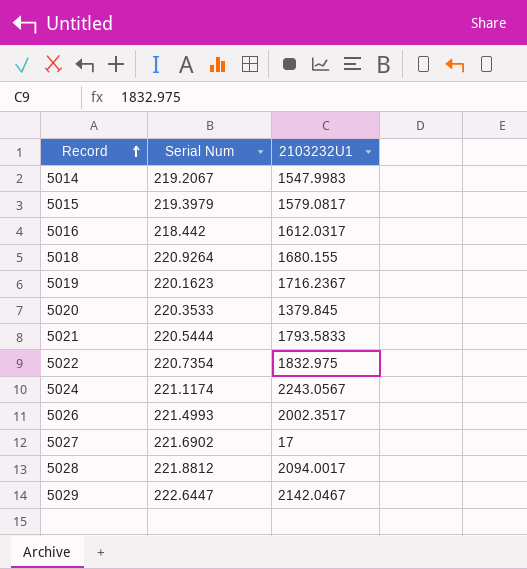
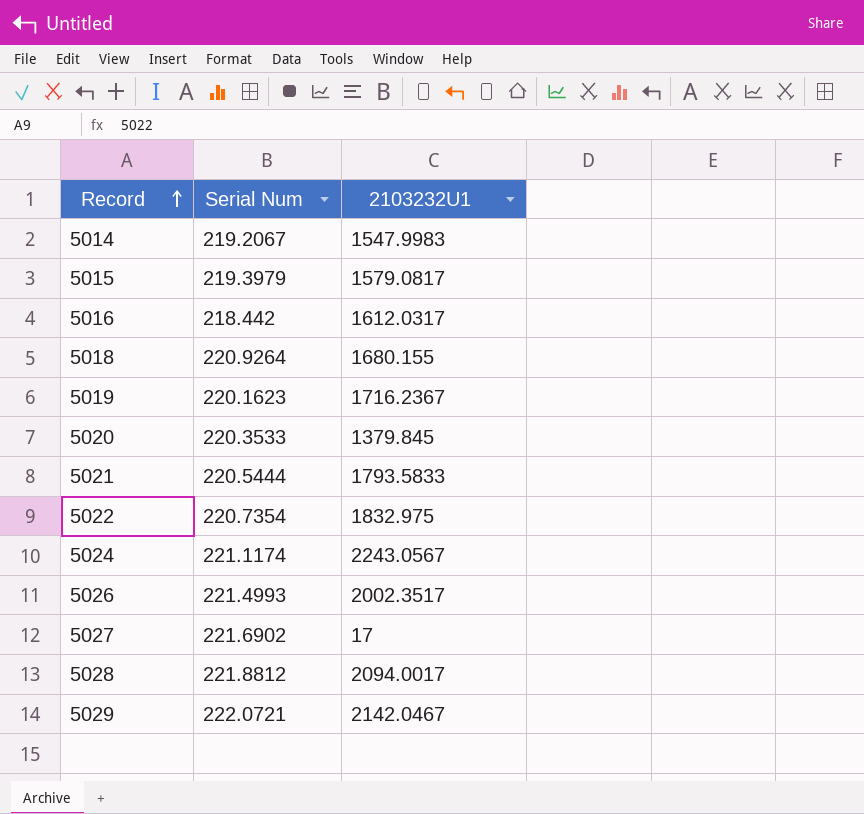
5029 | Serial Num: 222.6447 -> 222.0721

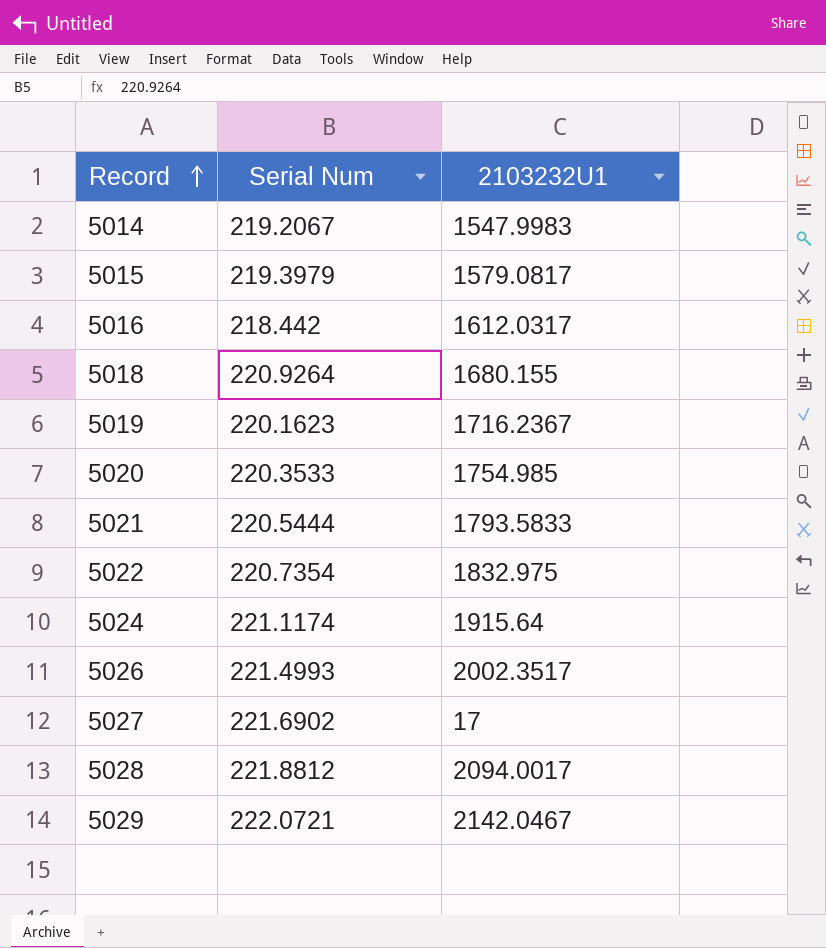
5020 | 2103232U1: 1379.845 -> 1754.985
5024 | 2103232U1: 2243.0567 -> 1915.64

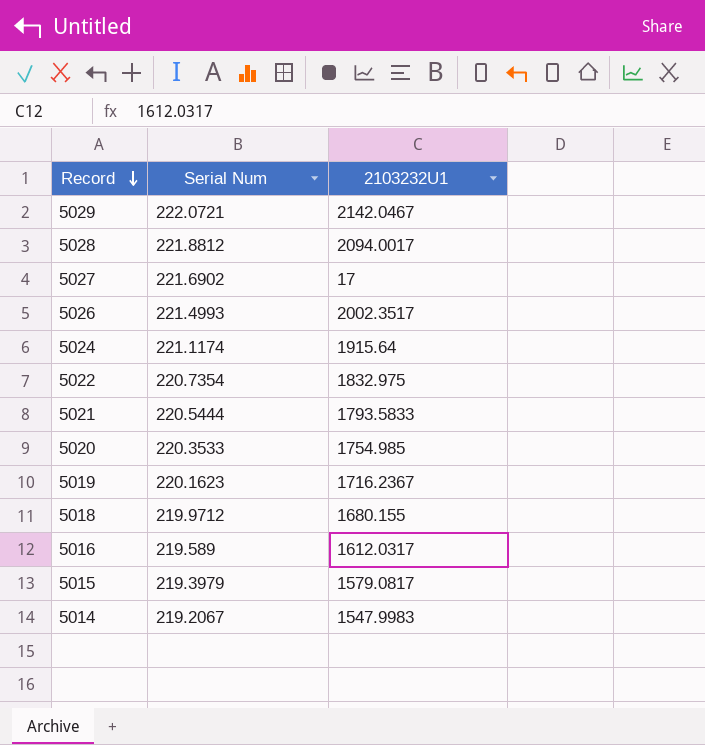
row order: Record ascending -> Record descending
5018 | Serial Num: 220.9264 -> 219.9712
5016 | Serial Num: 218.442 -> 219.589

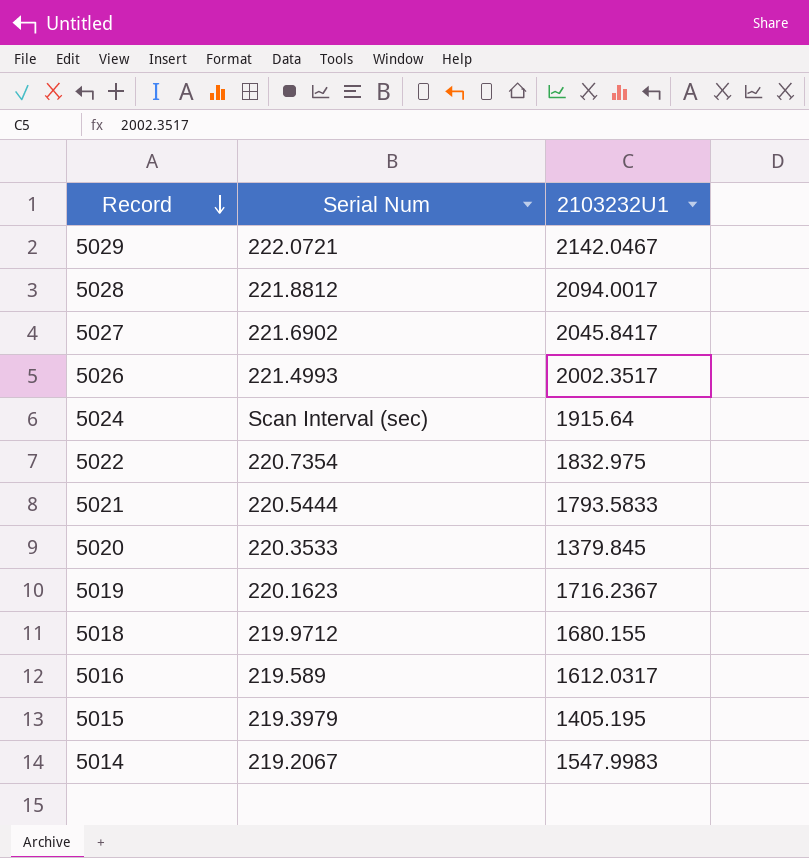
5027 | 2103232U1: 17 -> 2045.8417
5024 | Serial Num: 221.1174 -> Scan Interval (sec)
5020 | 2103232U1: 1754.985 -> 1379.845
5015 | 2103232U1: 1579.0817 -> 1405.195

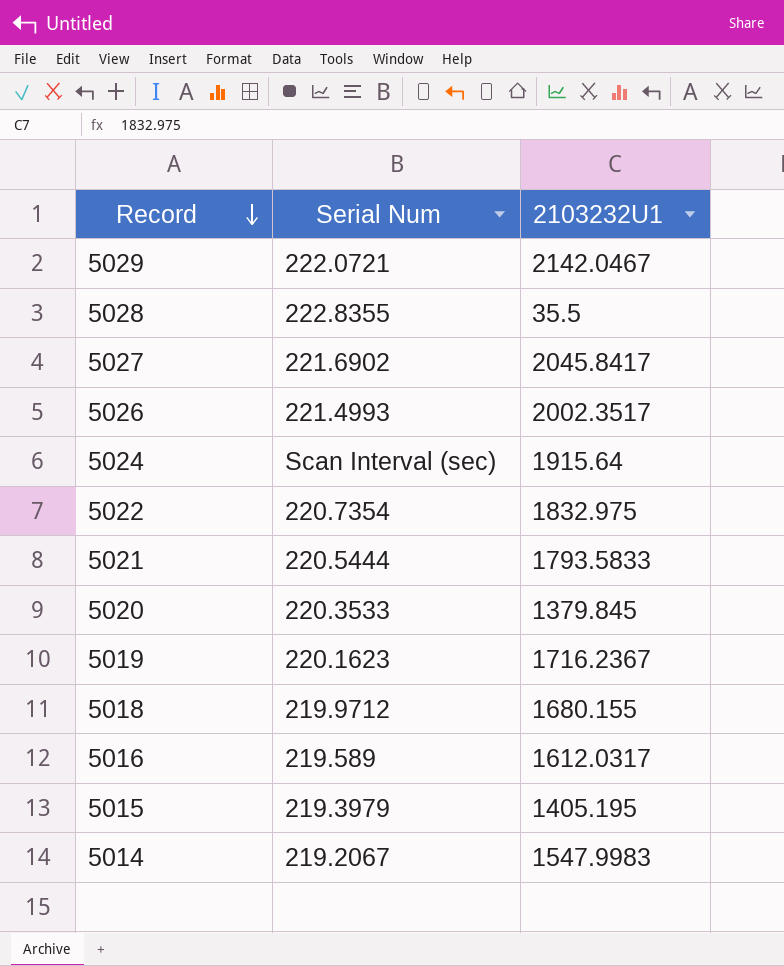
5028 | Serial Num: 221.8812 -> 222.8355
5028 | 2103232U1: 2094.0017 -> 35.5

